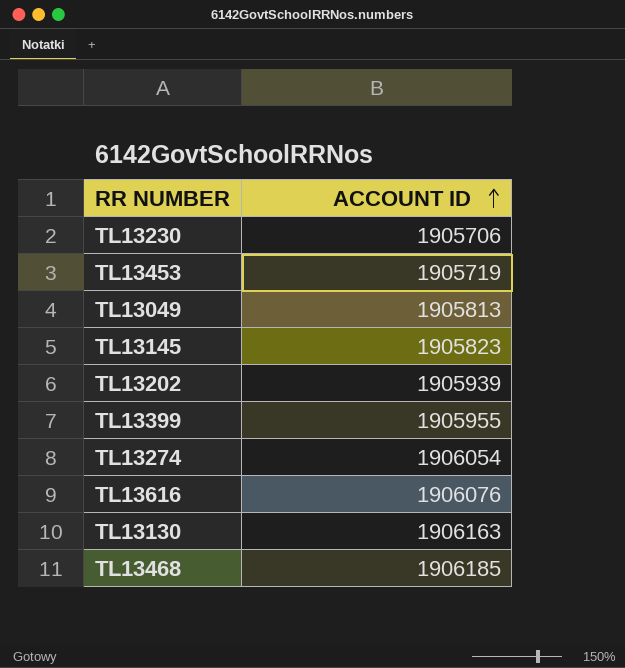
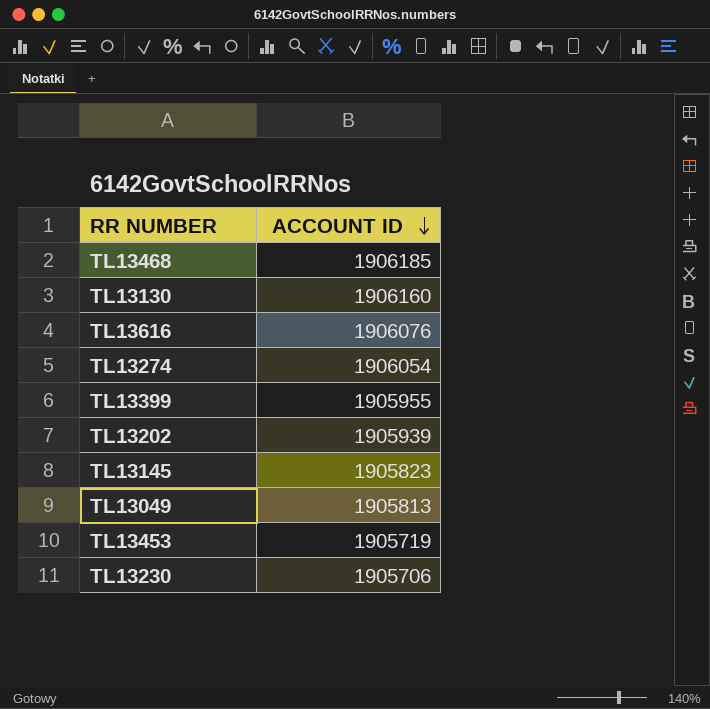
row order: ACCOUNT ID ascending -> ACCOUNT ID descending
TL13130 | ACCOUNT ID: 1906163 -> 1906160

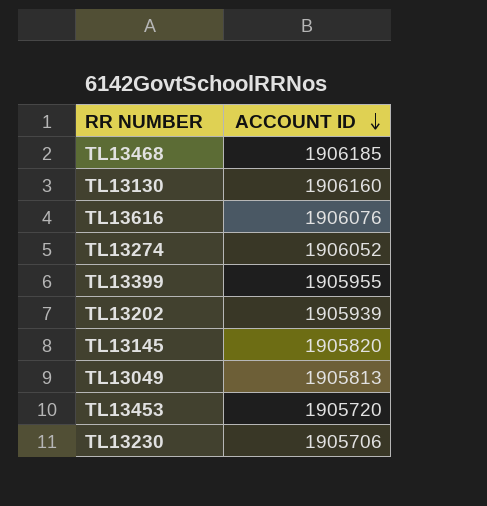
TL13274 | ACCOUNT ID: 1906054 -> 1906052
TL13145 | ACCOUNT ID: 1905823 -> 1905820
TL13453 | ACCOUNT ID: 1905719 -> 1905720

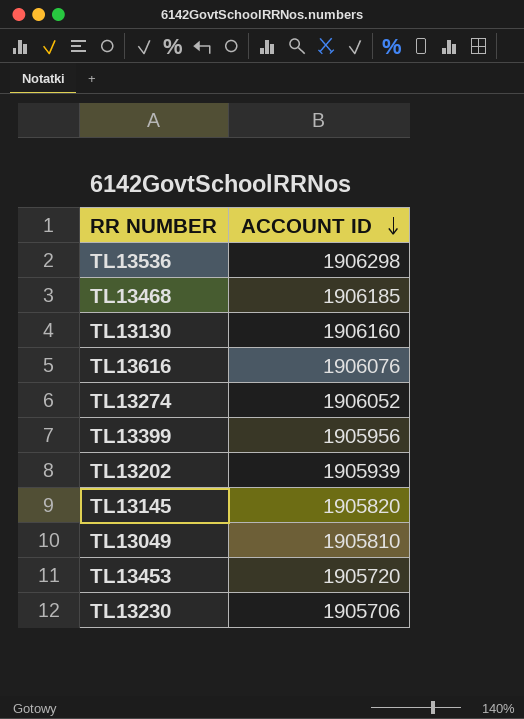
row TL13536: none -> 1906298
TL13399 | ACCOUNT ID: 1905955 -> 1905956
TL13049 | ACCOUNT ID: 1905813 -> 1905810

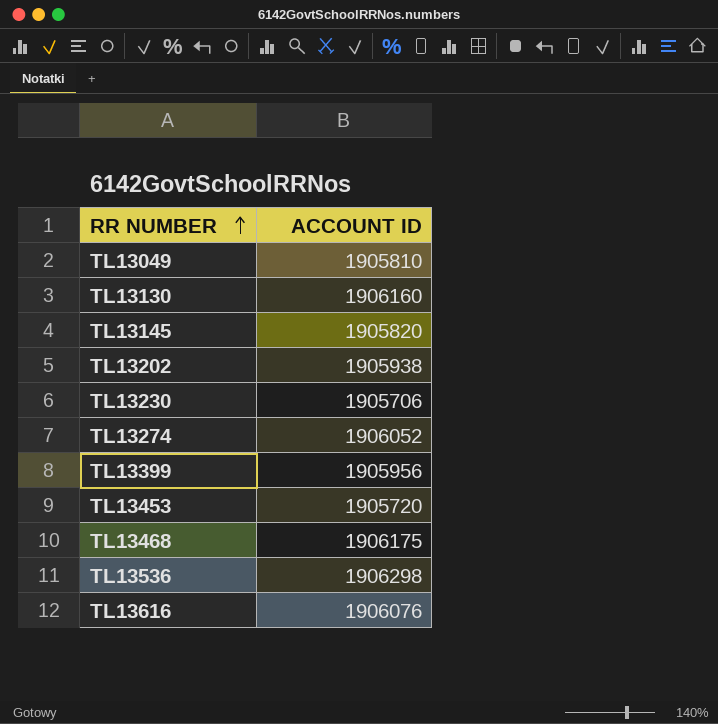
row order: ACCOUNT ID descending -> RR NUMBER ascending
TL13202 | ACCOUNT ID: 1905939 -> 1905938
TL13468 | ACCOUNT ID: 1906185 -> 1906175

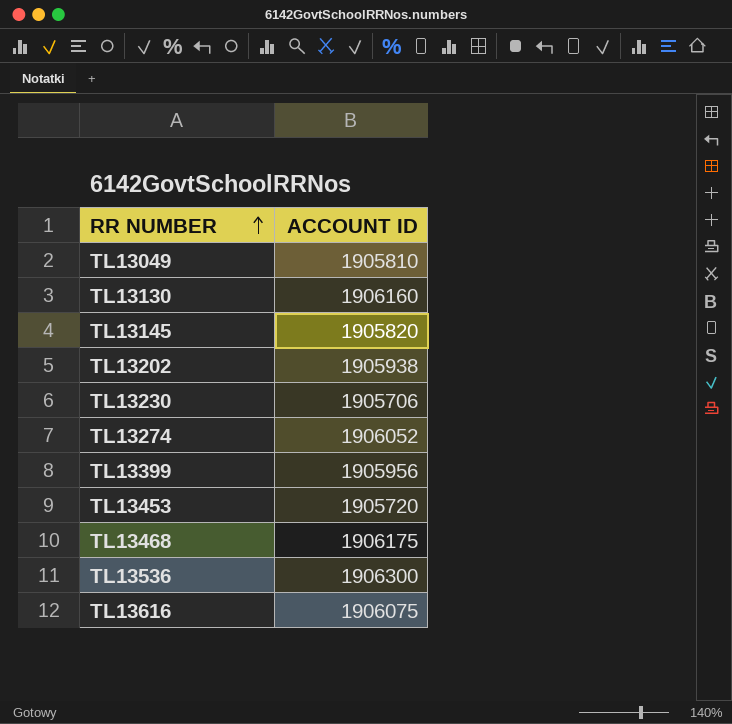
TL13536 | ACCOUNT ID: 1906298 -> 1906300
TL13616 | ACCOUNT ID: 1906076 -> 1906075

